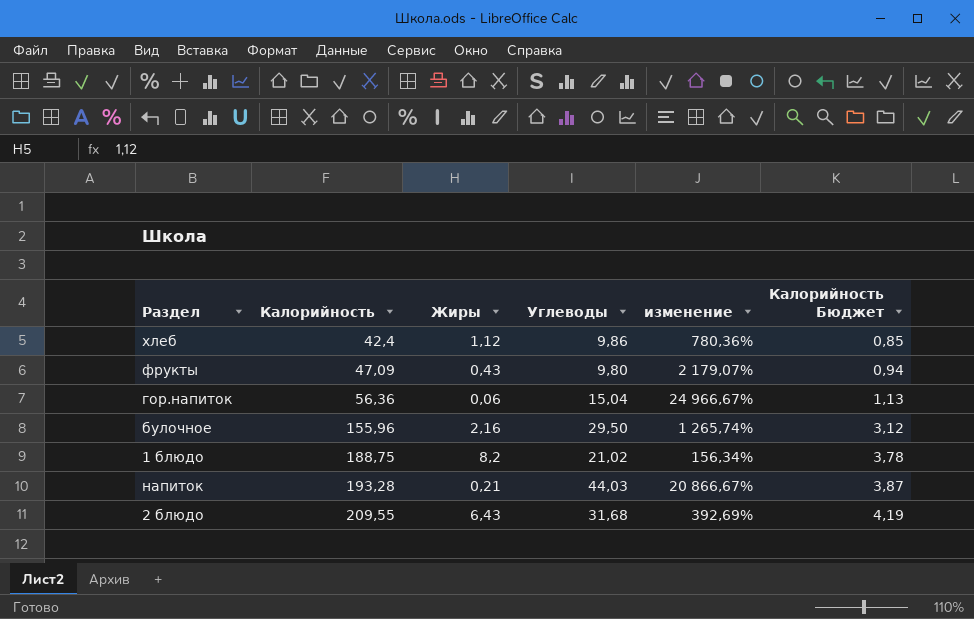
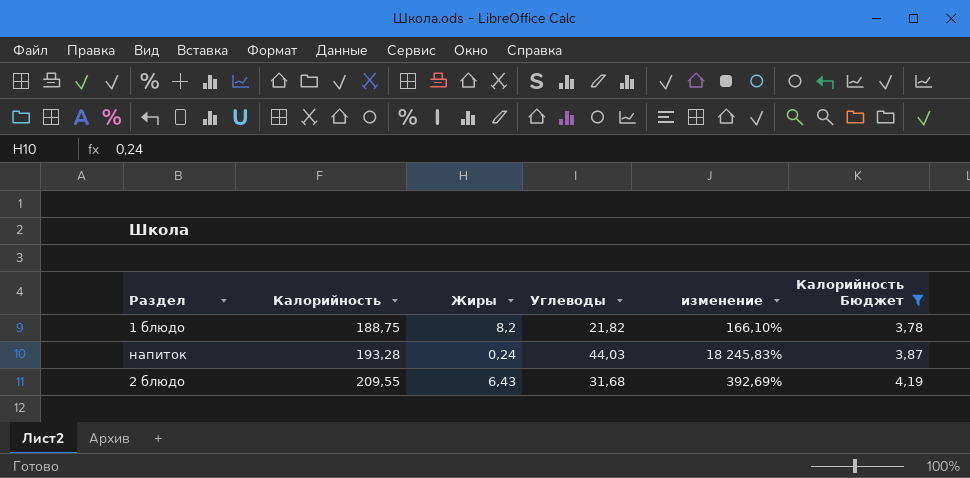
filter: none -> Калорийность Бюджет >= 3,78
1 блюдо | Углеводы: 21,02 -> 21,82
1 блюдо | изменение: 156,34% -> 166,10%
напиток | Жиры: 0,21 -> 0,24
напиток | изменение: 20 866,67% -> 18 245,83%

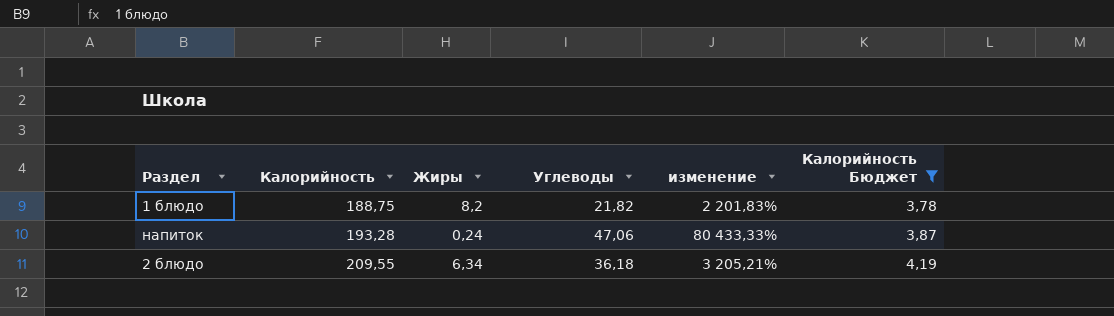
column изменение | formula: ([Углеводы] - [Жиры]) / [Жиры] -> ([Калорийность] - [Жиры]) / [Жиры]
напиток | Углеводы: 44,03 -> 47,06
2 блюдо | Жиры: 6,43 -> 6,34
2 блюдо | Углеводы: 31,68 -> 36,18

